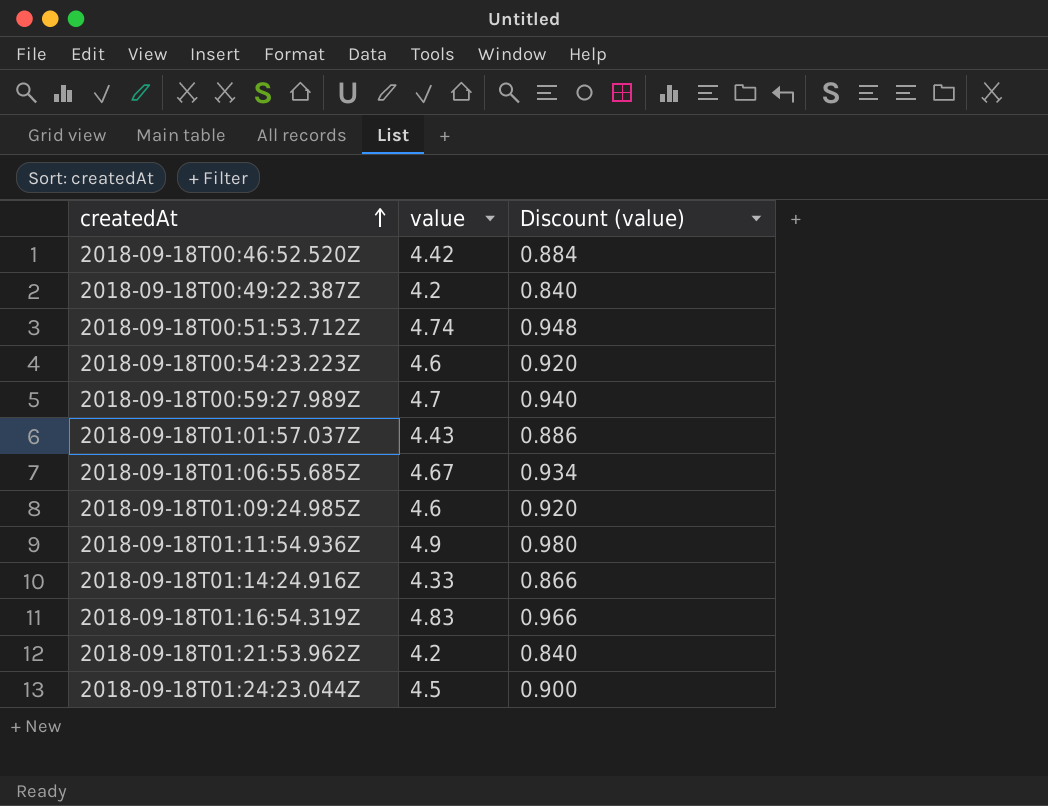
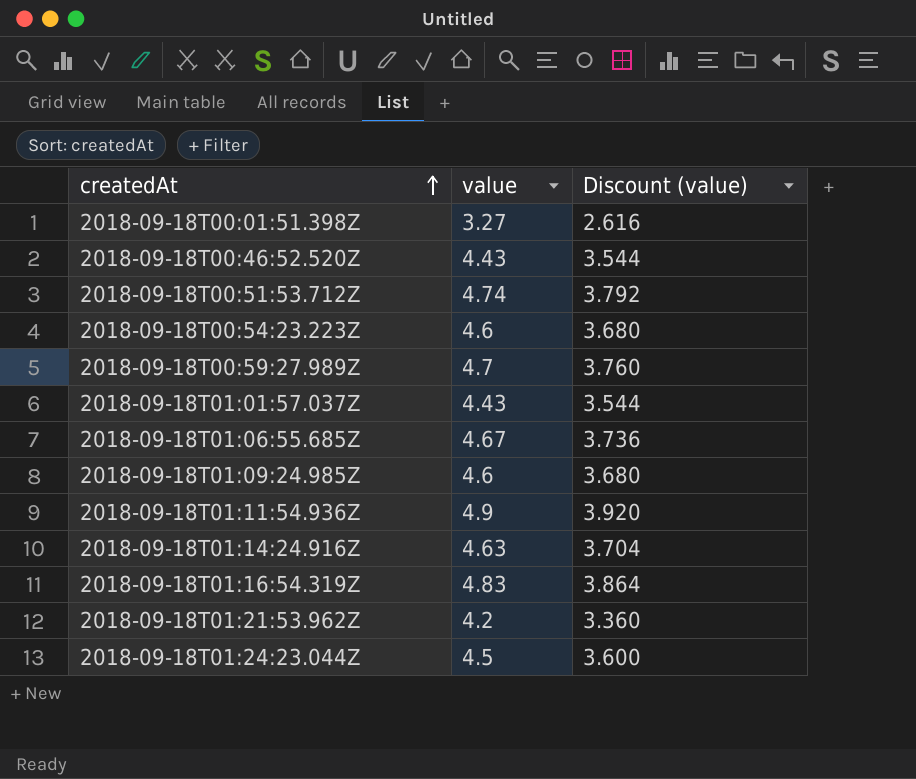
column Discount (value) | formula: [value] * 0.2 -> [value] * 0.8
row 2018-09-18T00:49:22.387Z: 4.2 | 0.840 -> none
row 2018-09-18T00:01:51.398Z: none -> 3.27 | 2.616
2018-09-18T00:46:52.520Z | value: 4.42 -> 4.43
2018-09-18T01:14:24.916Z | value: 4.33 -> 4.63

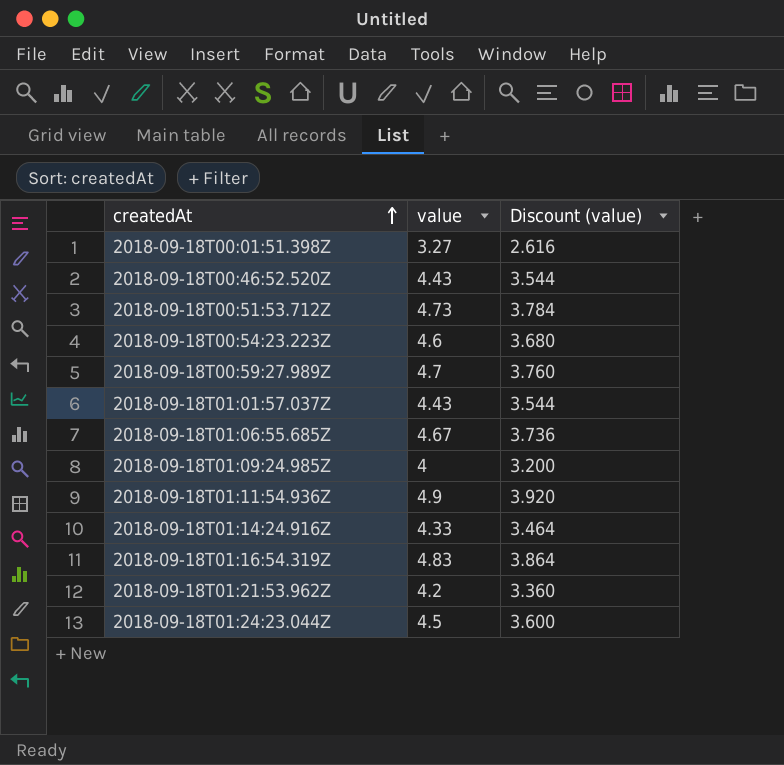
2018-09-18T00:51:53.712Z | value: 4.74 -> 4.73
2018-09-18T00:51:53.712Z | Discount (value): 3.792 -> 3.784
2018-09-18T01:09:24.985Z | value: 4.6 -> 4
2018-09-18T01:09:24.985Z | Discount (value): 3.680 -> 3.200
2018-09-18T01:14:24.916Z | value: 4.63 -> 4.33
2018-09-18T01:14:24.916Z | Discount (value): 3.704 -> 3.464

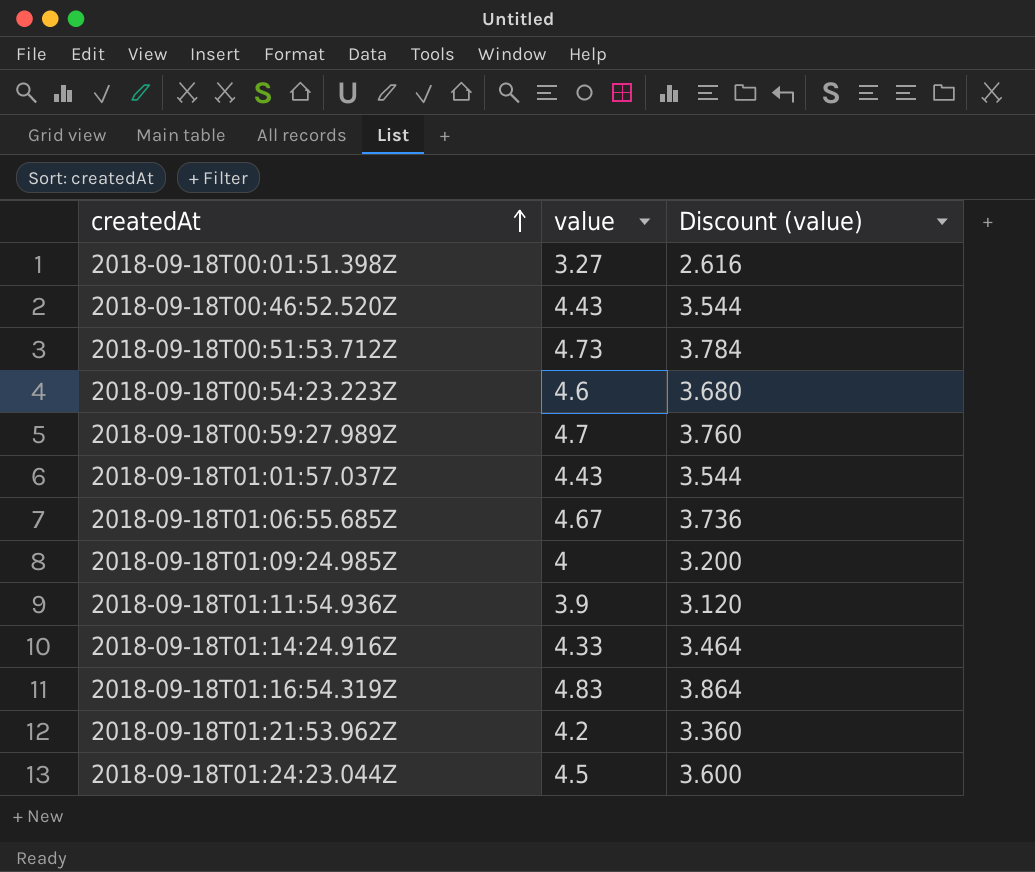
2018-09-18T01:11:54.936Z | value: 4.9 -> 3.9
2018-09-18T01:11:54.936Z | Discount (value): 3.920 -> 3.120

